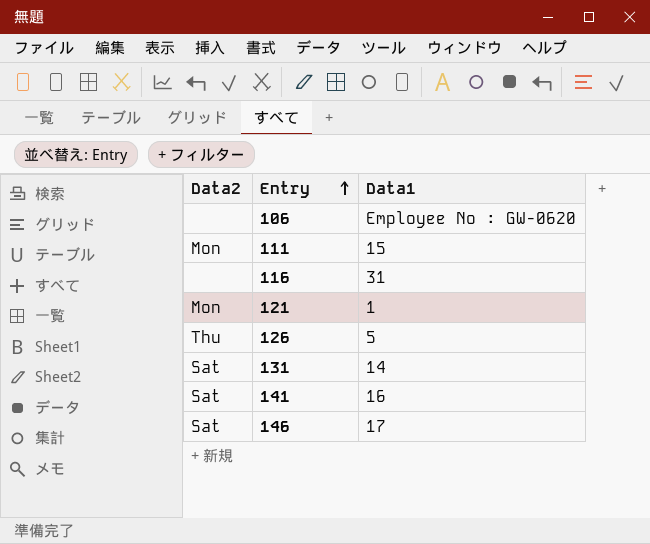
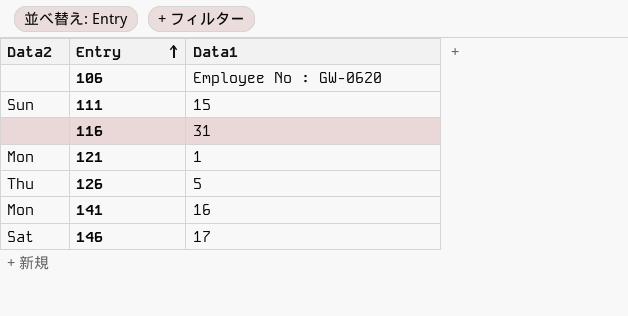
row 131: Sat | 14 -> none
111 | Data2: Mon -> Sun
141 | Data2: Sat -> Mon

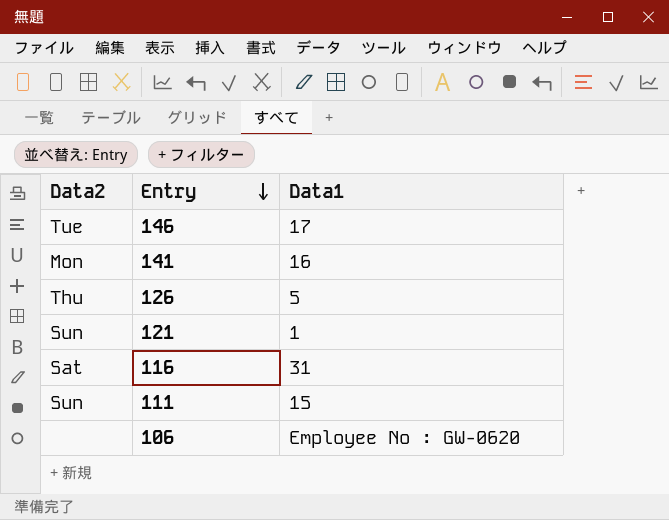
row order: Entry ascending -> Entry descending
146 | Data2: Sat -> Tue
121 | Data2: Mon -> Sun
116 | Data2: none -> Sat

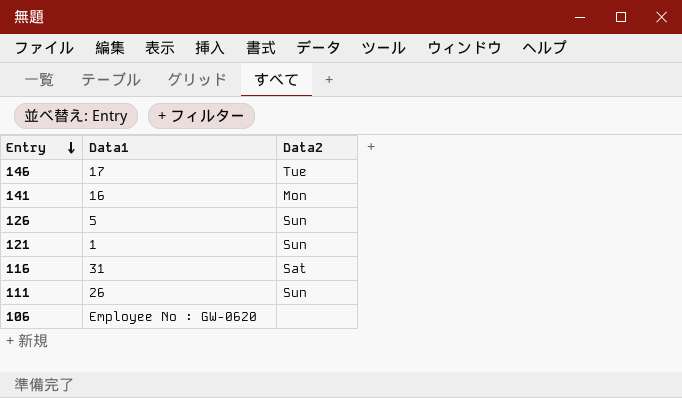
column Data2 | position: 1 -> 3
126 | Data2: Thu -> Sun
111 | Data1: 15 -> 26

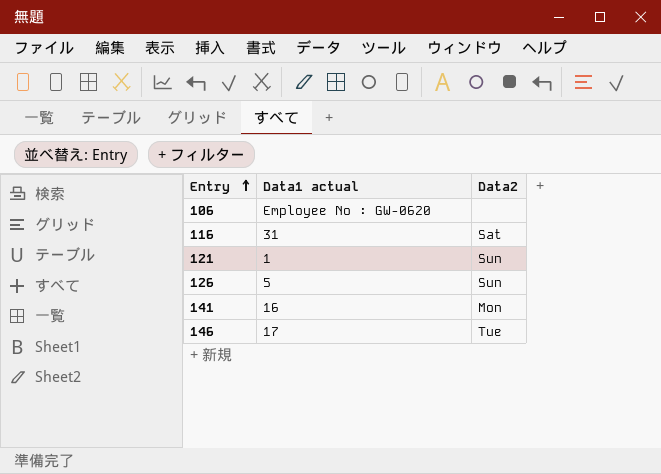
row order: Entry descending -> Entry ascending
column name: Data1 -> Data1 actual
row 111: 26 | Sun -> none

